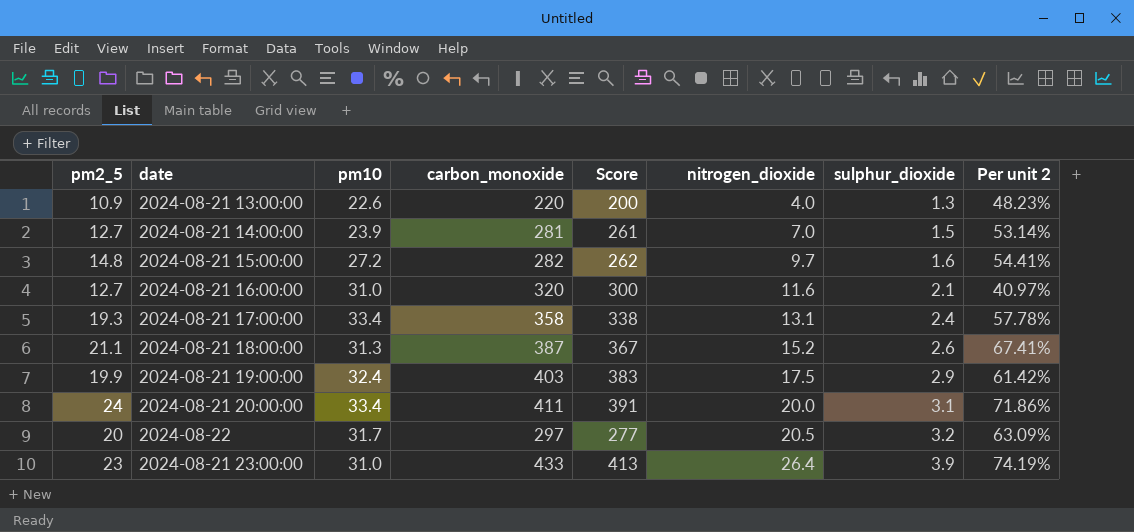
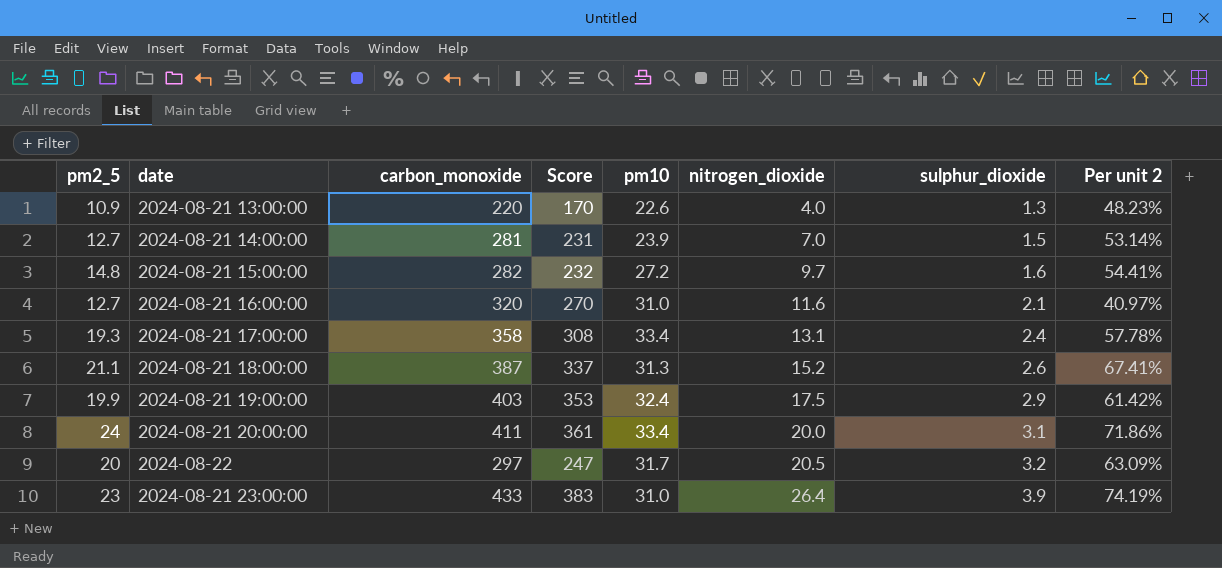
column Score | formula: [carbon_monoxide] - 20 -> [carbon_monoxide] - 50
column pm10 | position: 3 -> 5

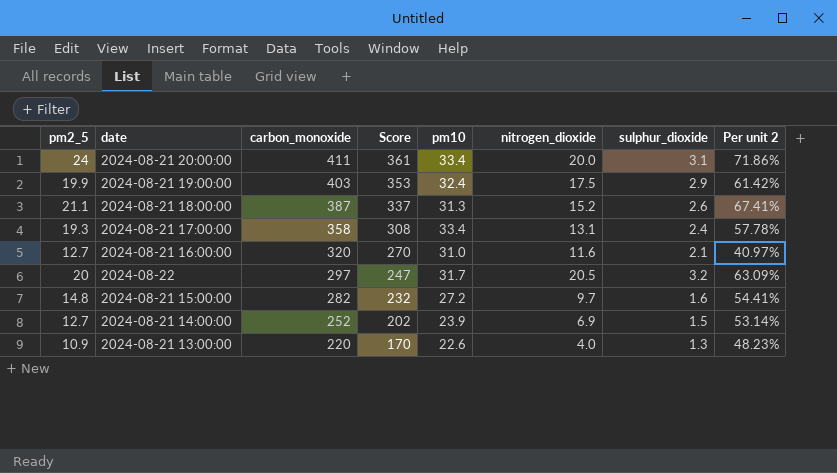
row order: nitrogen_dioxide ascending -> carbon_monoxide descending
row 2024-08-21 23:00:00: 23 | 433 | 383 | 31.0 | 26.4 | 3.9 | 74.19% -> none
2024-08-21 14:00:00 | carbon_monoxide: 281 -> 252
2024-08-21 14:00:00 | Score: 231 -> 202
2024-08-21 14:00:00 | nitrogen_dioxide: 7.0 -> 6.9

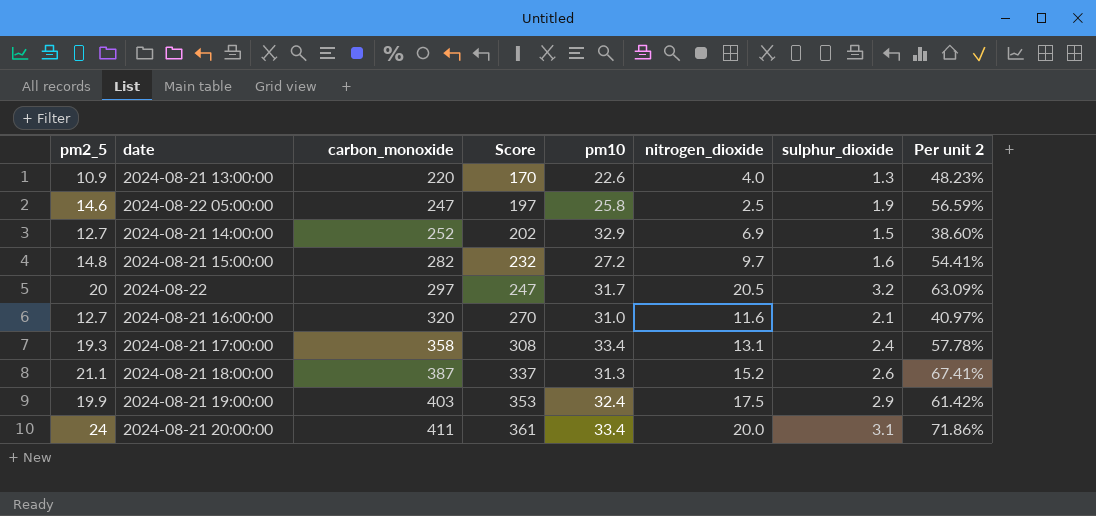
row order: carbon_monoxide descending -> carbon_monoxide ascending
row 2024-08-22 05:00:00: none -> 14.6 | 247 | 197 | 25.8 | 2.5 | 1.9 | 56.59%
2024-08-21 14:00:00 | pm10: 23.9 -> 32.9
2024-08-21 14:00:00 | Per unit 2: 53.14% -> 38.60%

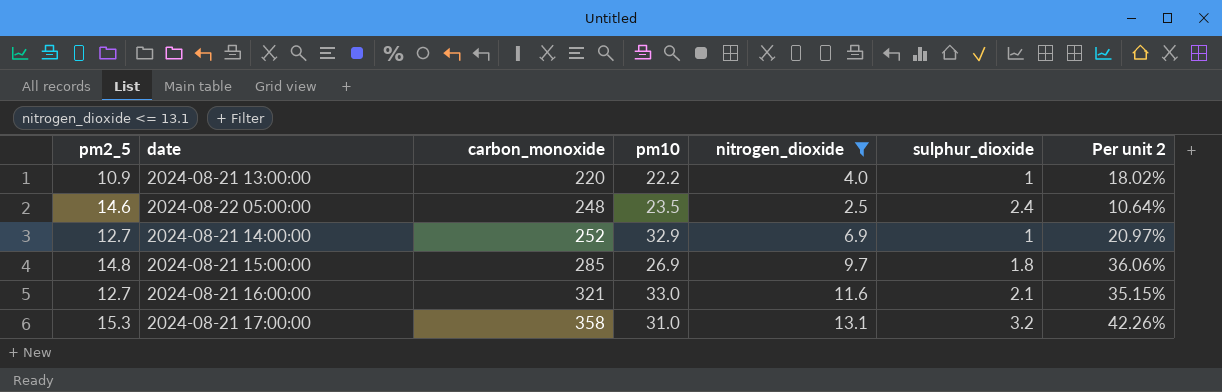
filter: none -> nitrogen_dioxide <= 13.1
column Score | formula: [carbon_monoxide] - 50 -> none
column Per unit 2 | formula: [pm2_5] / [pm10] -> [nitrogen_dioxide] / [pm10]
2024-08-21 13:00:00 | pm10: 22.6 -> 22.2
2024-08-21 13:00:00 | sulphur_dioxide: 1.3 -> 1
2024-08-22 05:00:00 | carbon_monoxide: 247 -> 248
2024-08-22 05:00:00 | pm10: 25.8 -> 23.5
2024-08-22 05:00:00 | sulphur_dioxide: 1.9 -> 2.4
2024-08-21 14:00:00 | sulphur_dioxide: 1.5 -> 1
2024-08-21 15:00:00 | carbon_monoxide: 282 -> 285
2024-08-21 15:00:00 | pm10: 27.2 -> 26.9
2024-08-21 15:00:00 | sulphur_dioxide: 1.6 -> 1.8
2024-08-21 16:00:00 | carbon_monoxide: 320 -> 321
2024-08-21 16:00:00 | pm10: 31.0 -> 33.0
2024-08-21 17:00:00 | pm2_5: 19.3 -> 15.3
2024-08-21 17:00:00 | pm10: 33.4 -> 31.0
2024-08-21 17:00:00 | sulphur_dioxide: 2.4 -> 3.2

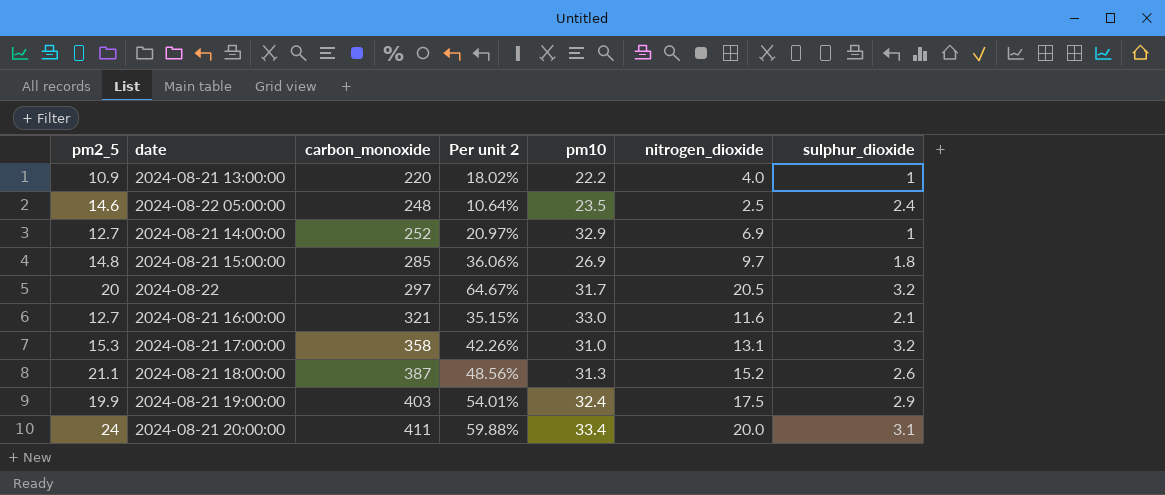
filter: nitrogen_dioxide <= 13.1 -> none
column Per unit 2 | position: 7 -> 4

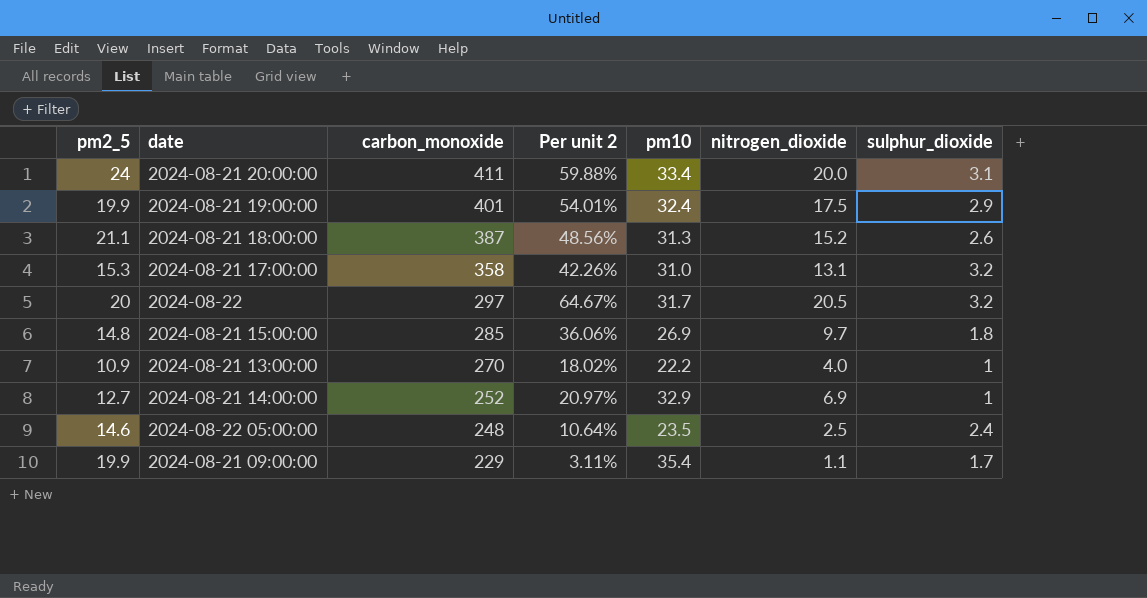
row order: carbon_monoxide ascending -> carbon_monoxide descending
row 2024-08-21 16:00:00: 12.7 | 321 | 35.15% | 33.0 | 11.6 | 2.1 -> none
2024-08-21 19:00:00 | carbon_monoxide: 403 -> 401
2024-08-21 13:00:00 | carbon_monoxide: 220 -> 270
row 2024-08-21 09:00:00: none -> 19.9 | 229 | 3.11% | 35.4 | 1.1 | 1.7

